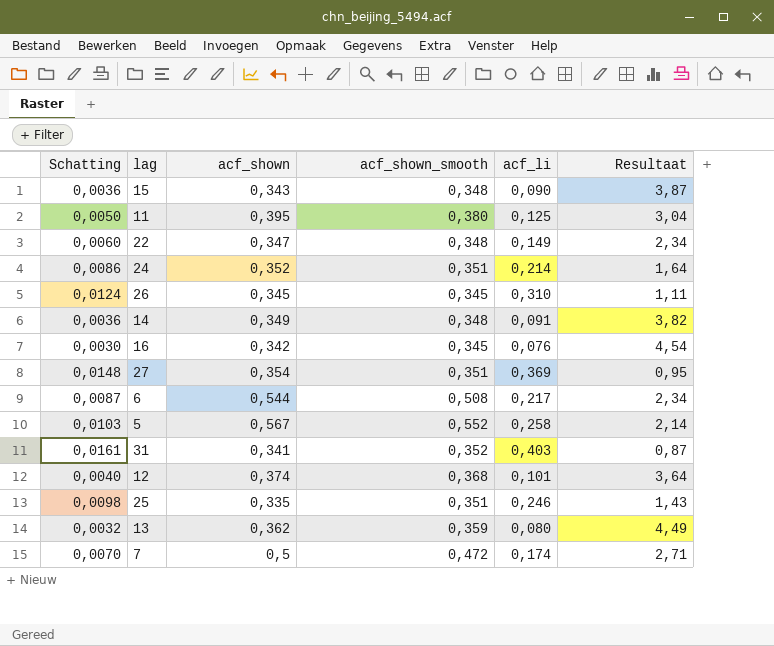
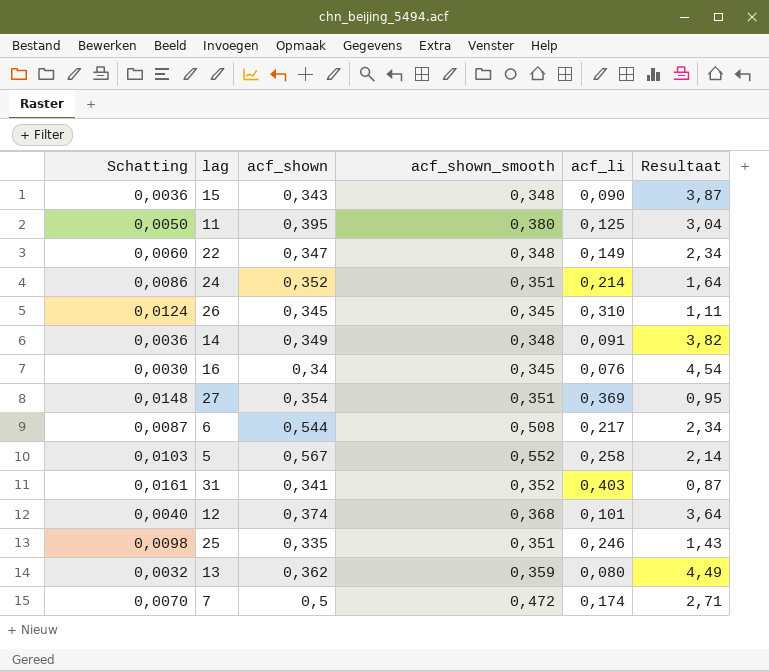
16 | acf_shown: 0,342 -> 0,34

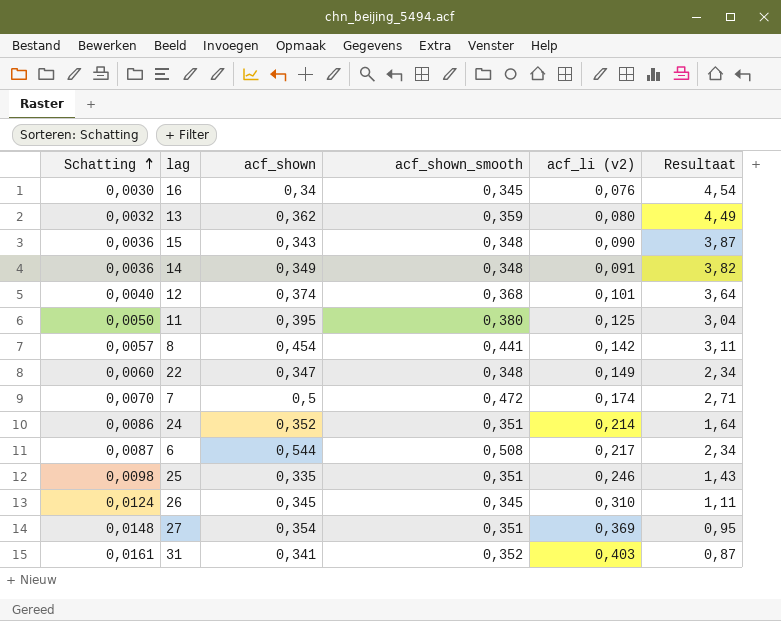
row order: none -> Schatting ascending
column name: acf_li -> acf_li (v2)
row 5: 0,0103 | 0,567 | 0,552 | 0,258 | 2,14 -> none
row 8: none -> 0,0057 | 0,454 | 0,441 | 0,142 | 3,11

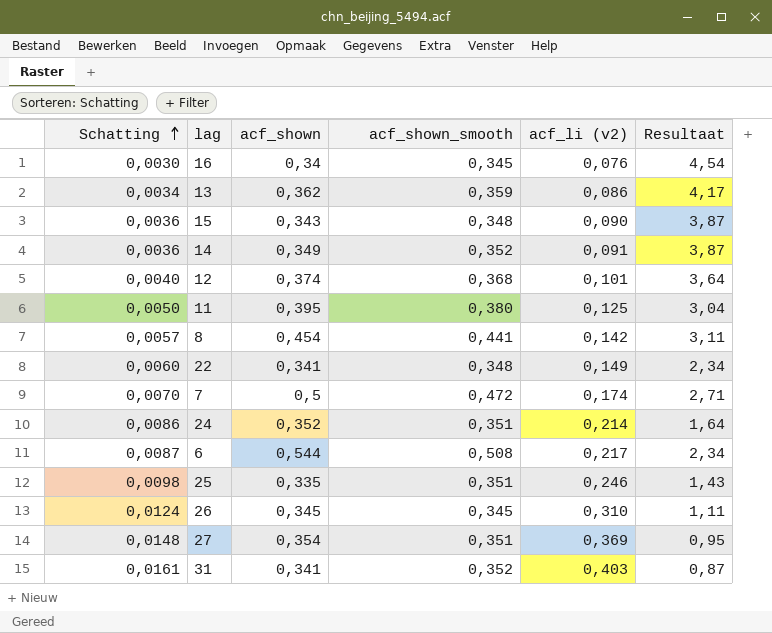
13 | Schatting: 0,0032 -> 0,0034
13 | acf_li (v2): 0,080 -> 0,086
13 | Resultaat: 4,49 -> 4,17
14 | acf_shown_smooth: 0,348 -> 0,352
14 | Resultaat: 3,82 -> 3,87
22 | acf_shown: 0,347 -> 0,341

